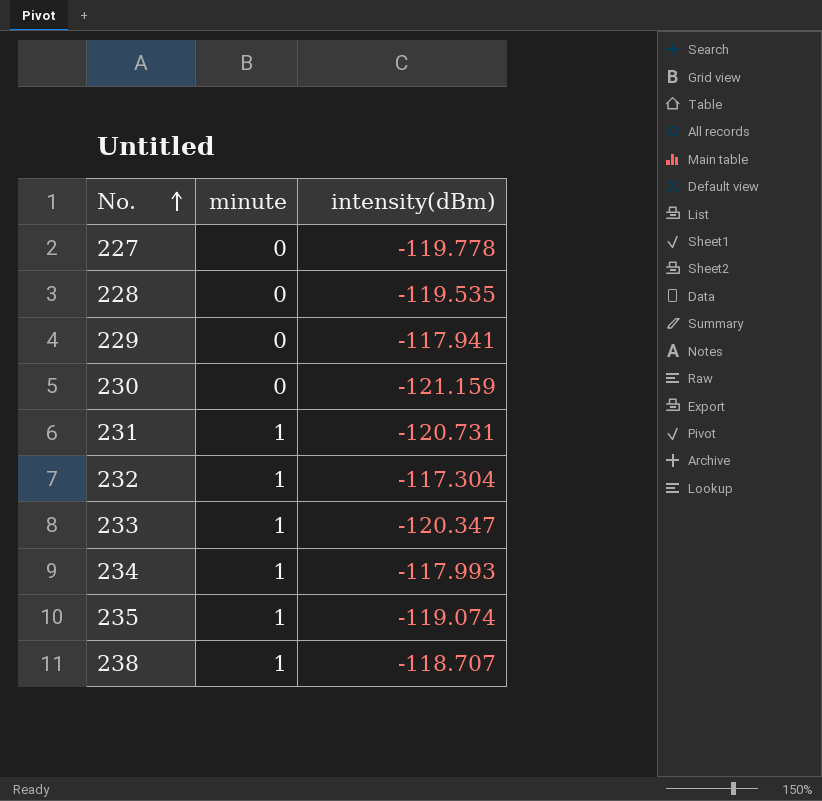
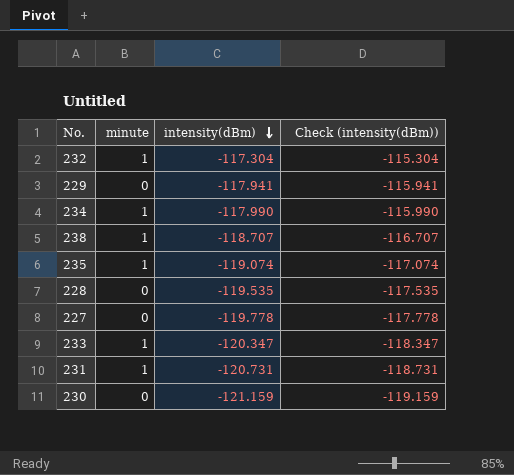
row order: No. ascending -> intensity(dBm) descending
column Check (intensity(dBm)) | formula: none -> [intensity(dBm)] + 2
234 | intensity(dBm): -117.993 -> -117.990

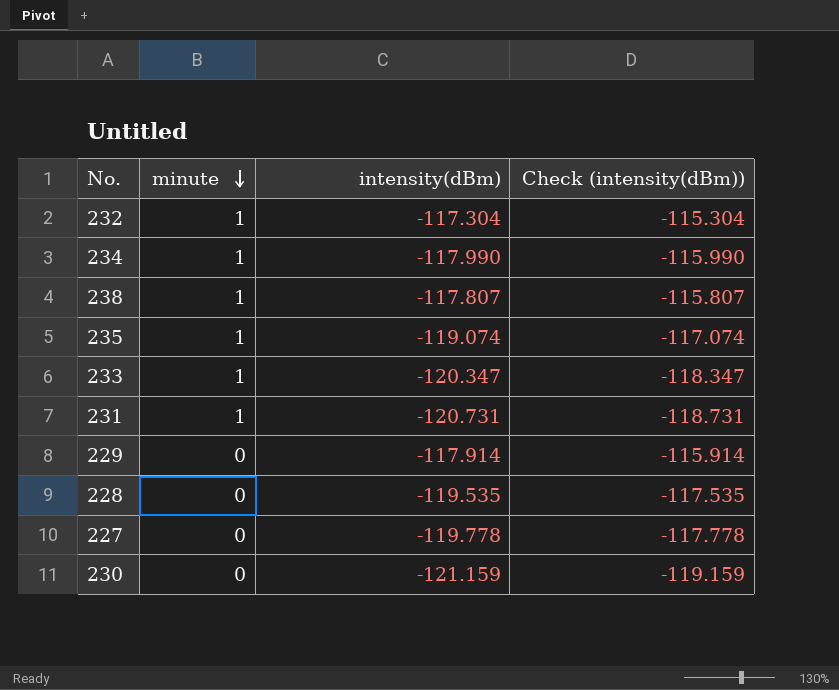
row order: intensity(dBm) descending -> minute descending
238 | intensity(dBm): -118.707 -> -117.807
238 | Check (intensity(dBm)): -116.707 -> -115.807
229 | intensity(dBm): -117.941 -> -117.914
229 | Check (intensity(dBm)): -115.941 -> -115.914

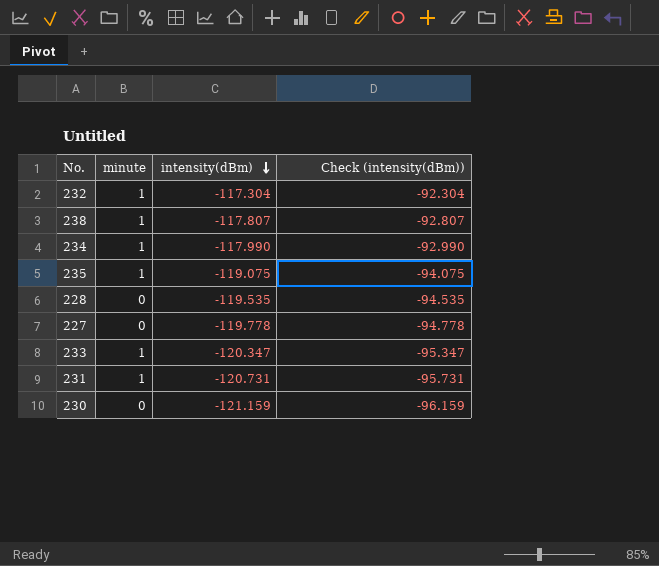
row order: minute descending -> intensity(dBm) descending
column Check (intensity(dBm)) | formula: [intensity(dBm)] + 2 -> [intensity(dBm)] + 25
row 229: 0 | -117.914 | -115.914 -> none
235 | intensity(dBm): -119.074 -> -119.075

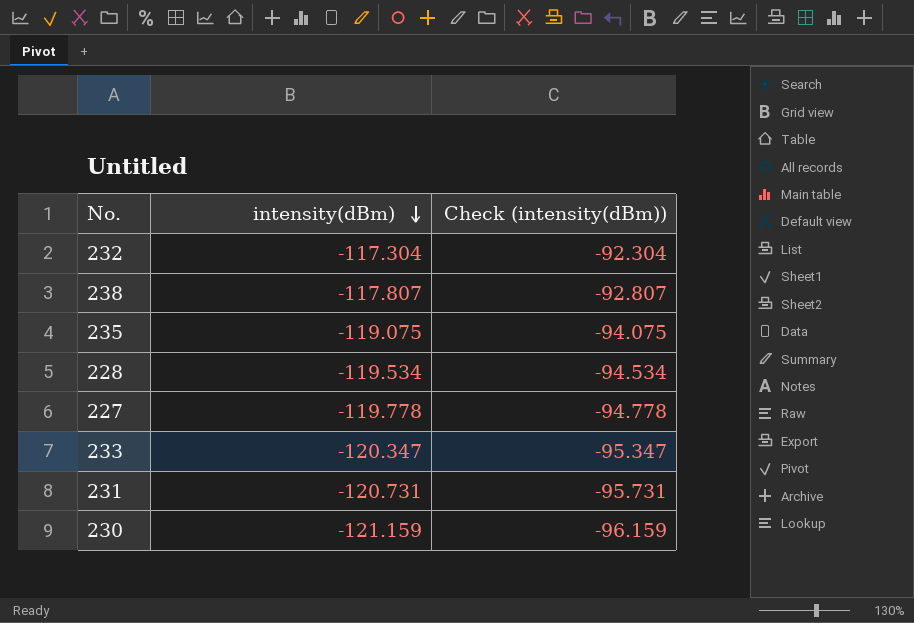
column minute | position: 2 -> none
row 234: 1 | -117.990 | -92.990 -> none
228 | intensity(dBm): -119.535 -> -119.534
228 | Check (intensity(dBm)): -94.535 -> -94.534

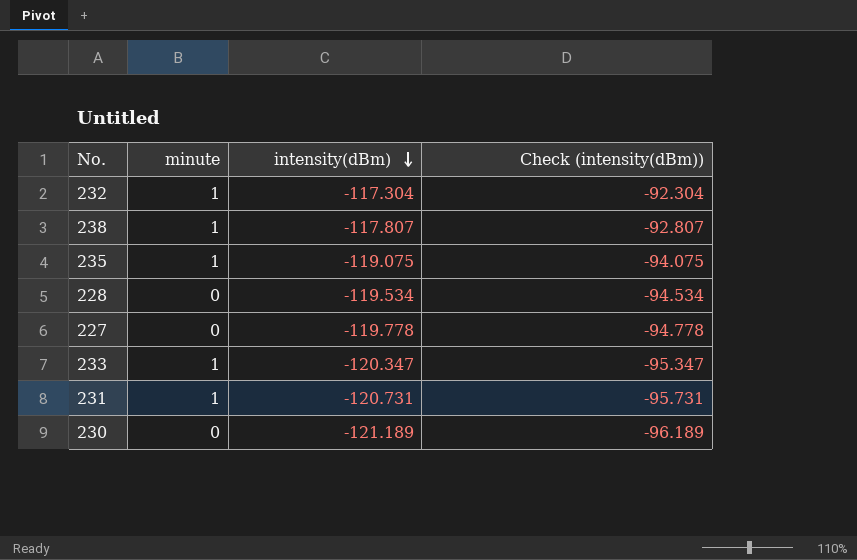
column minute | position: none -> 2
230 | intensity(dBm): -121.159 -> -121.189
230 | Check (intensity(dBm)): -96.159 -> -96.189

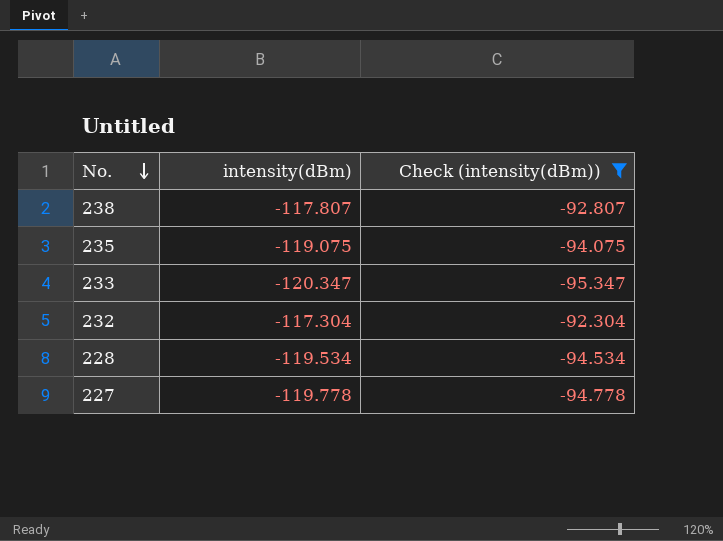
filter: none -> Check (intensity(dBm)) >= -95.347
row order: intensity(dBm) descending -> No. descending
column minute | position: 2 -> none

